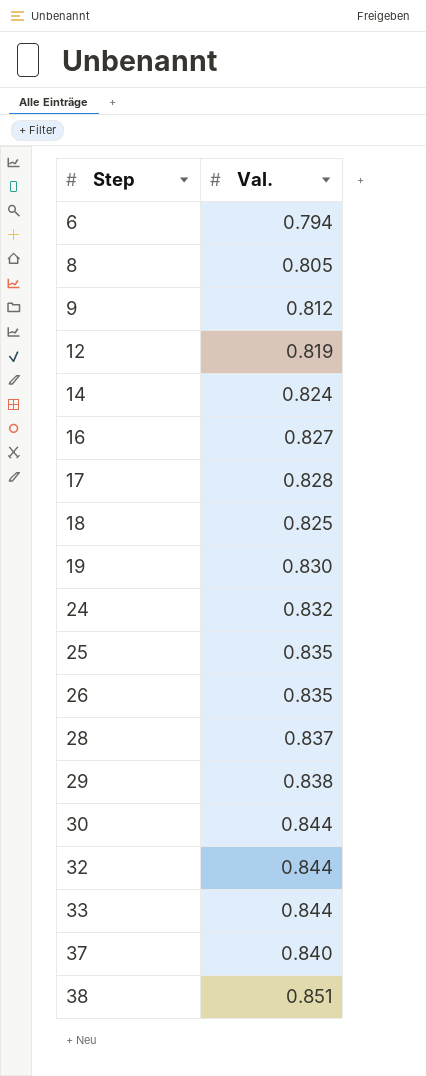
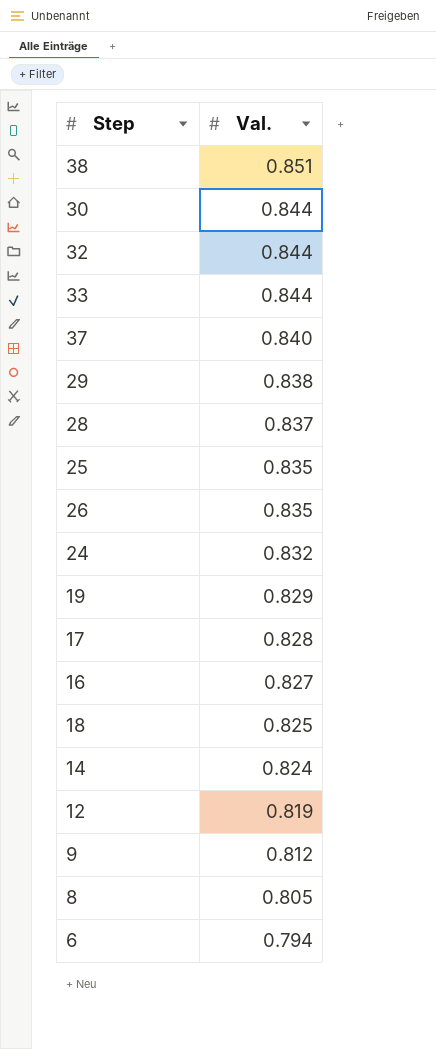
row order: Step ascending -> Val. descending
19 | Val.: 0.830 -> 0.829

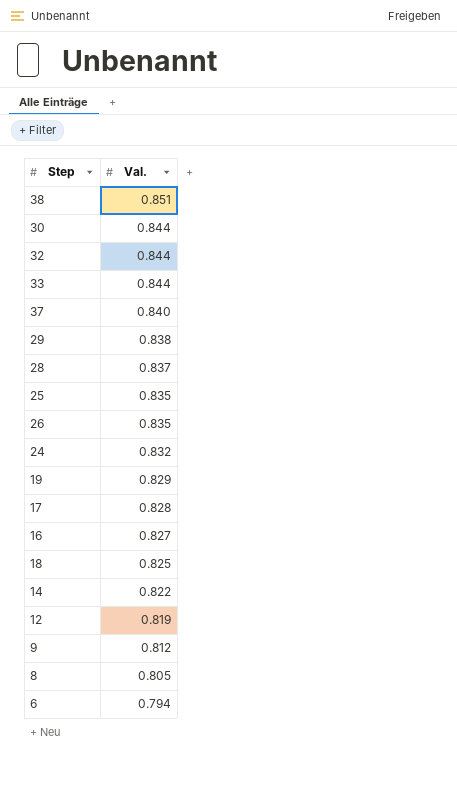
14 | Val.: 0.824 -> 0.822

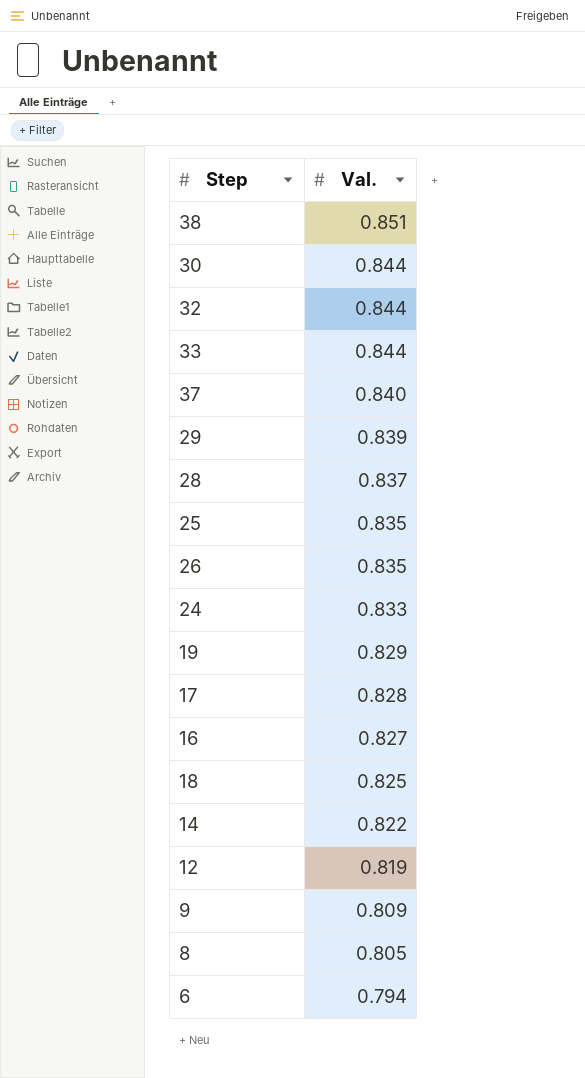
29 | Val.: 0.838 -> 0.839
24 | Val.: 0.832 -> 0.833
9 | Val.: 0.812 -> 0.809

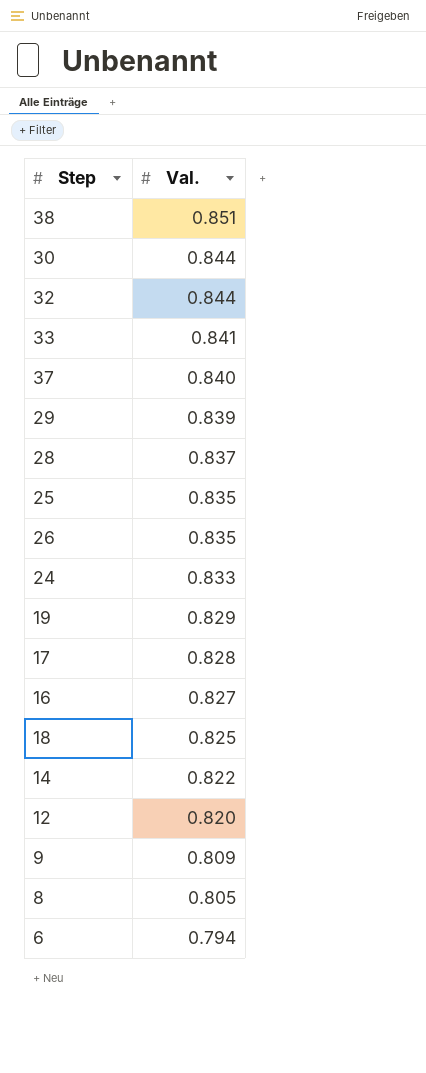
33 | Val.: 0.844 -> 0.841
12 | Val.: 0.819 -> 0.820

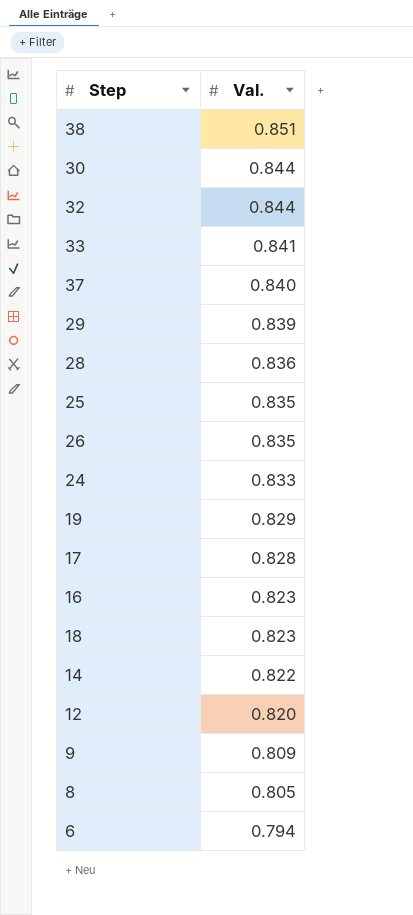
28 | Val.: 0.837 -> 0.836
16 | Val.: 0.827 -> 0.823
18 | Val.: 0.825 -> 0.823

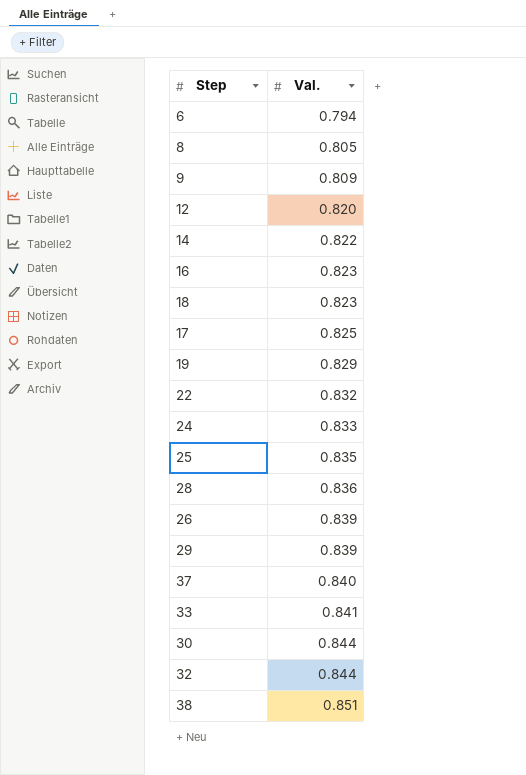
row order: Val. descending -> Val. ascending
17 | Val.: 0.828 -> 0.825
row 22: none -> 0.832
26 | Val.: 0.835 -> 0.839

